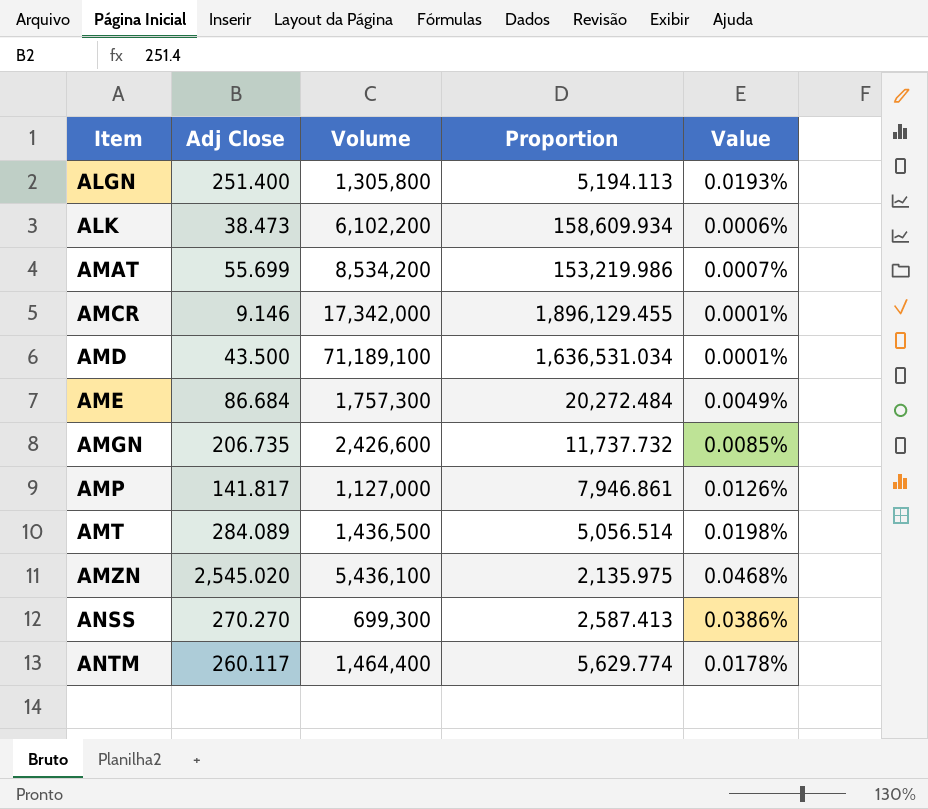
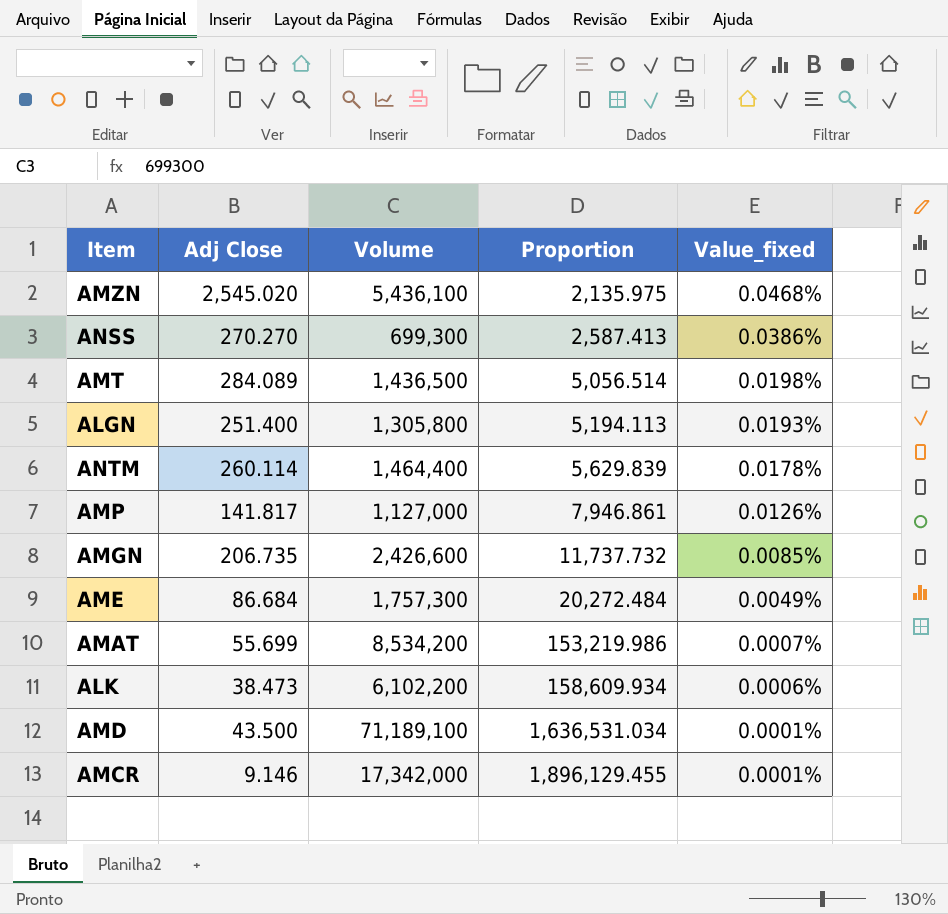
row order: Item ascending -> Proportion ascending
column name: Value -> Value_fixed
ANTM | Adj Close: 260.117 -> 260.114
ANTM | Proportion: 5,629.774 -> 5,629.839

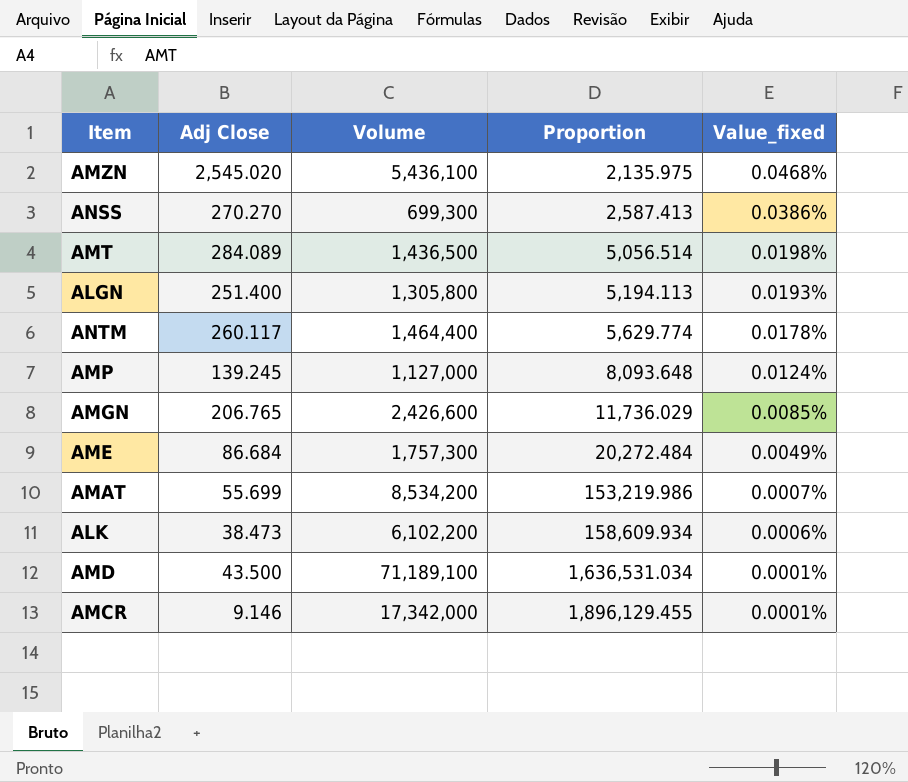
ANTM | Adj Close: 260.114 -> 260.117
ANTM | Proportion: 5,629.839 -> 5,629.774
AMP | Adj Close: 141.817 -> 139.245
AMP | Proportion: 7,946.861 -> 8,093.648
AMP | Value_fixed: 0.0126% -> 0.0124%
AMGN | Adj Close: 206.735 -> 206.765
AMGN | Proportion: 11,737.732 -> 11,736.029

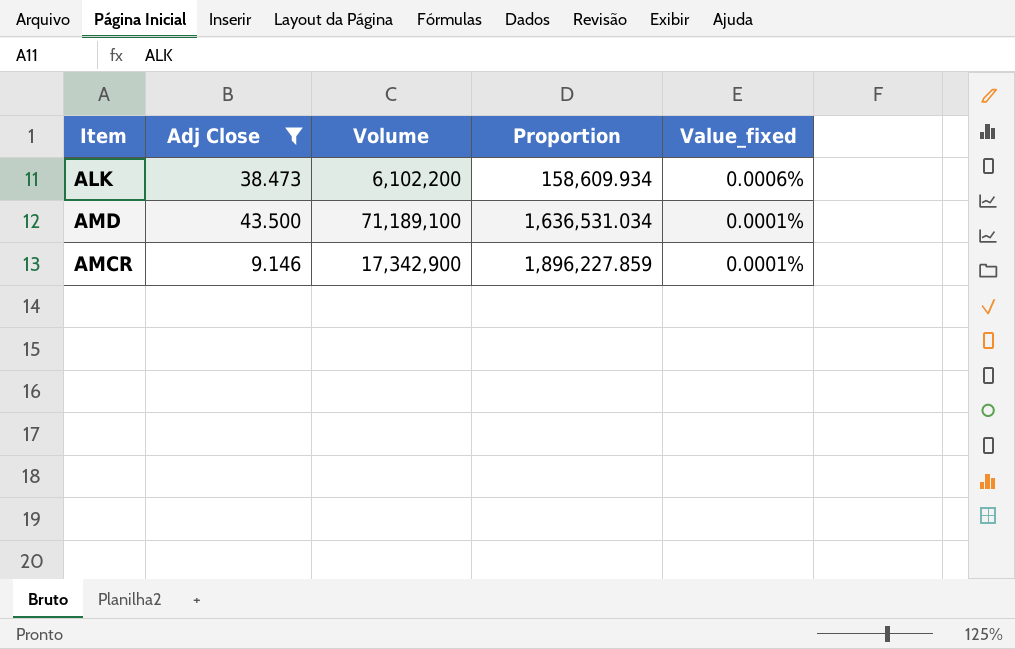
filter: none -> Adj Close <= 43.500
AMCR | Volume: 17,342,000 -> 17,342,900
AMCR | Proportion: 1,896,129.455 -> 1,896,227.859

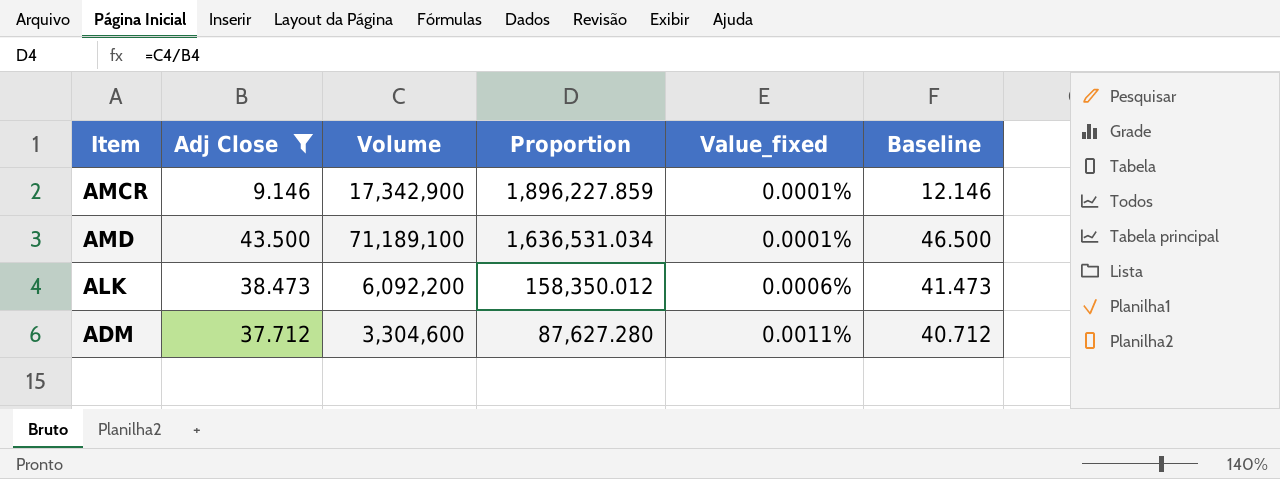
row order: Proportion ascending -> Proportion descending
column Baseline | formula: none -> [Adj Close] + 3
ALK | Volume: 6,102,200 -> 6,092,200
ALK | Proportion: 158,609.934 -> 158,350.012
row ADM: none -> 37.712 | 3,304,600 | 87,627.280 | 0.0011% | 40.712

